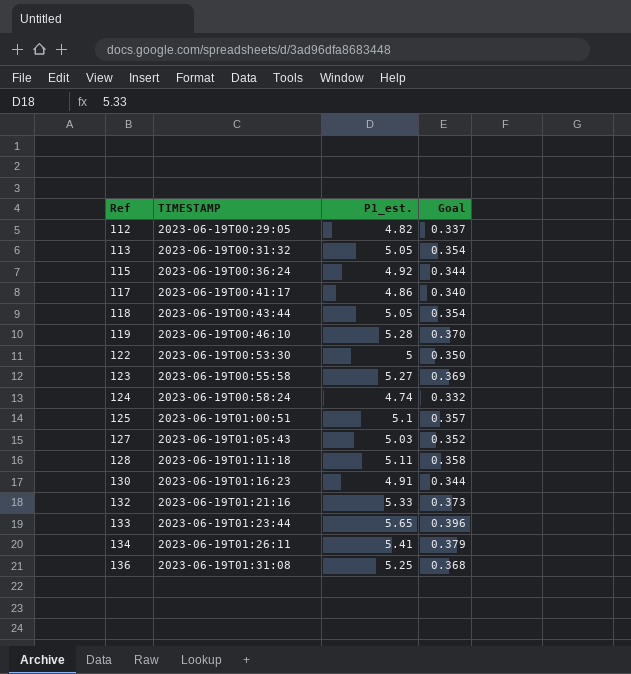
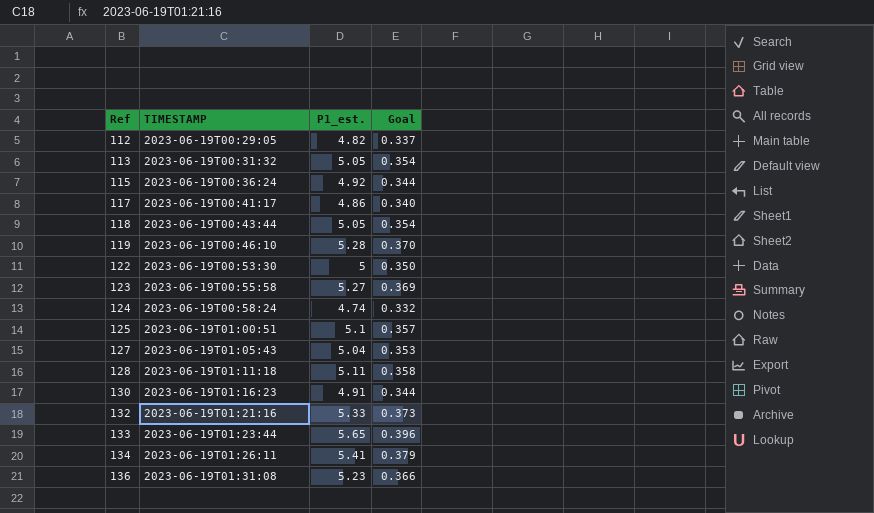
127 | P1_est.: 5.03 -> 5.04
127 | Goal: 0.352 -> 0.353
136 | P1_est.: 5.25 -> 5.23
136 | Goal: 0.368 -> 0.366

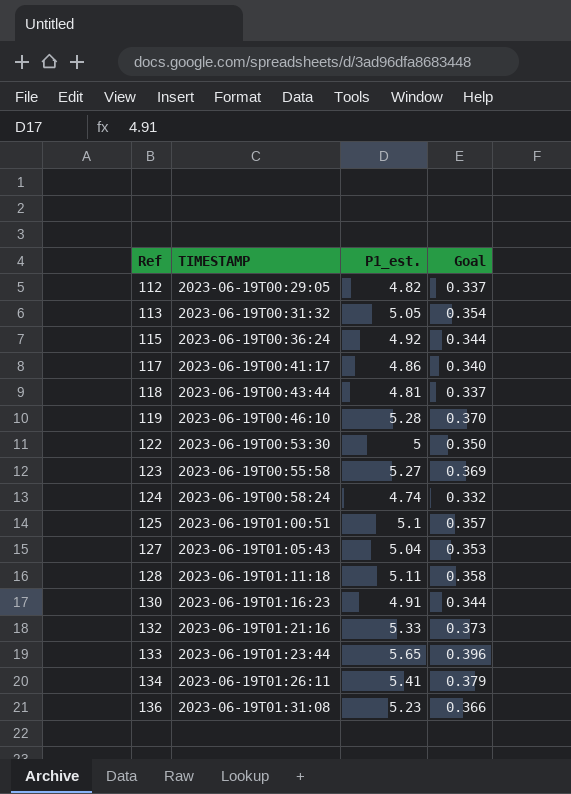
118 | P1_est.: 5.05 -> 4.81
118 | Goal: 0.354 -> 0.337

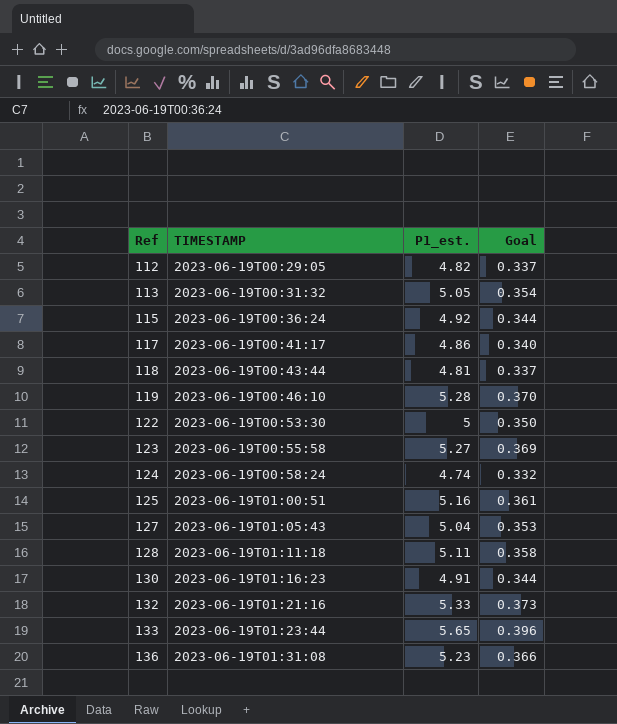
row 134: 2023-06-19T01:26:11 | 5.41 | 0.379 -> none
125 | P1_est.: 5.1 -> 5.16
125 | Goal: 0.357 -> 0.361

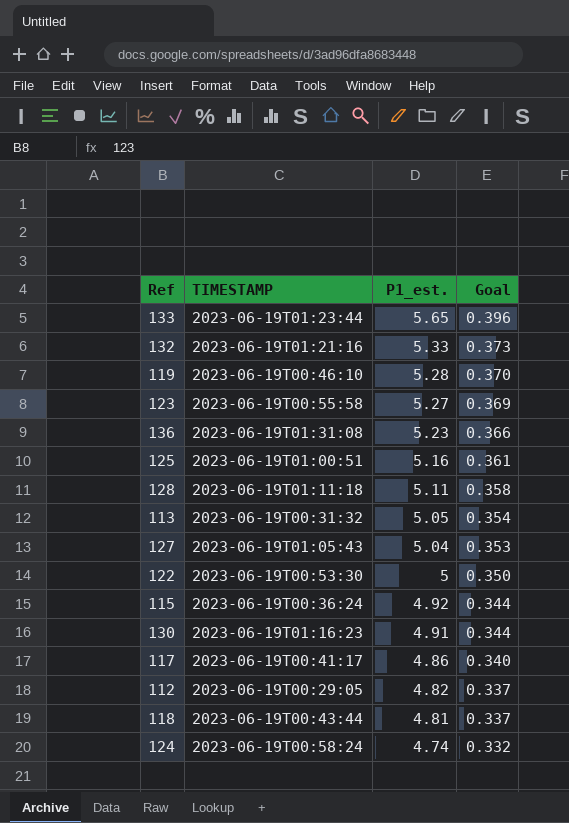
row order: Ref ascending -> P1_est. descending

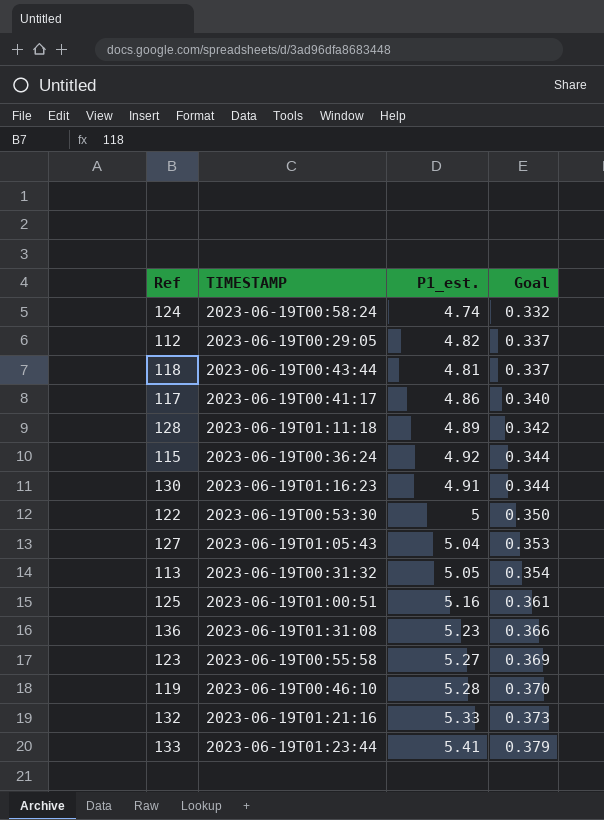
row order: P1_est. descending -> Goal ascending
128 | P1_est.: 5.11 -> 4.89
128 | Goal: 0.358 -> 0.342
133 | P1_est.: 5.65 -> 5.41
133 | Goal: 0.396 -> 0.379

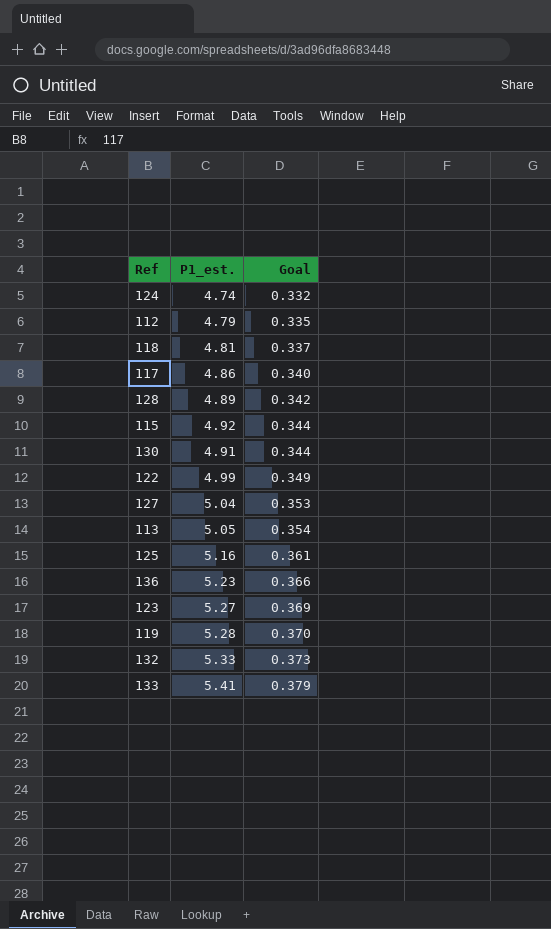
column TIMESTAMP | position: 2 -> none
112 | P1_est.: 4.82 -> 4.79
112 | Goal: 0.337 -> 0.335
122 | P1_est.: 5 -> 4.99
122 | Goal: 0.350 -> 0.349

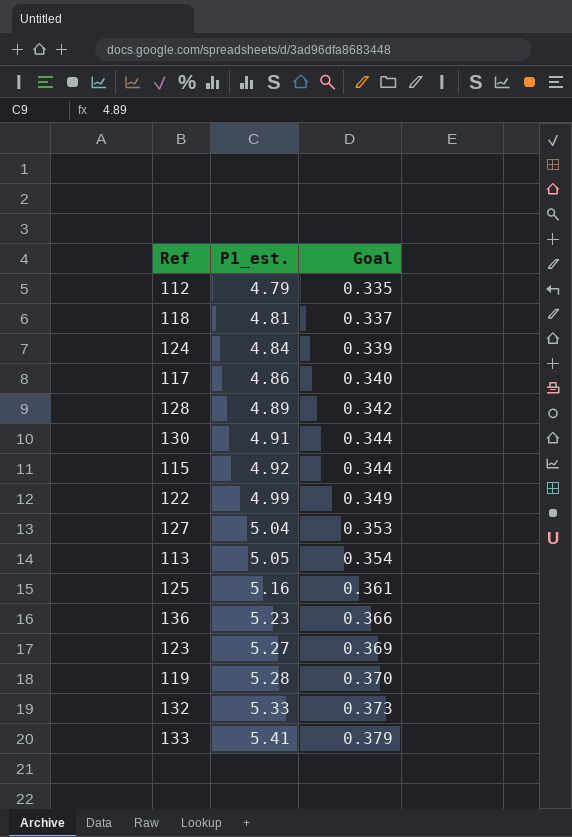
row order: Goal ascending -> P1_est. ascending
124 | P1_est.: 4.74 -> 4.84
124 | Goal: 0.332 -> 0.339

